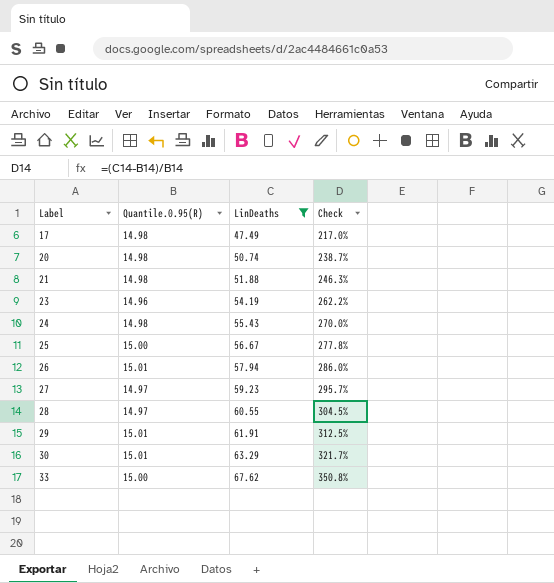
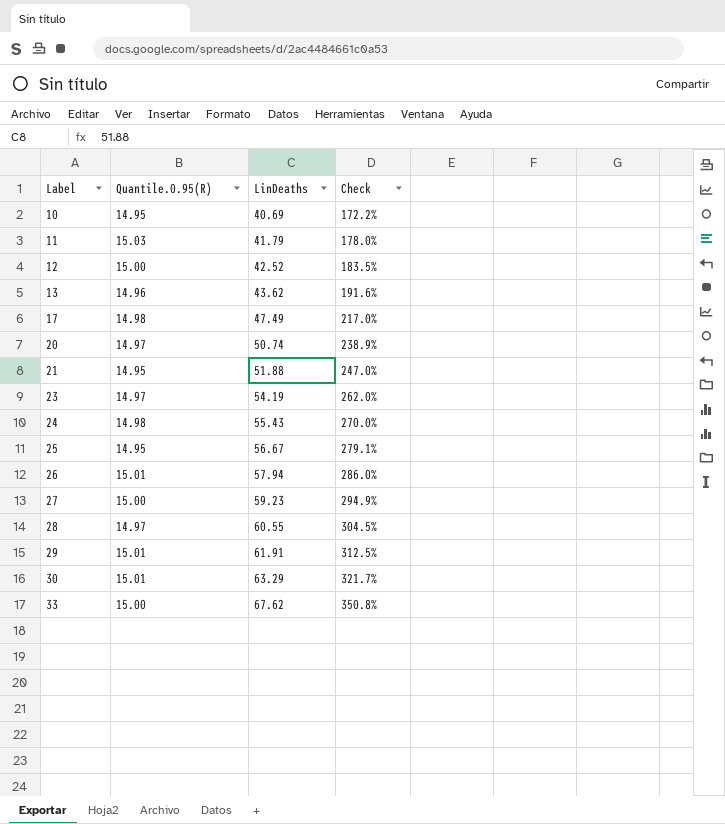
filter: LinDeaths >= 47.49 -> none
20 | Quantile.0.95(R): 14.98 -> 14.97
20 | Check: 238.7% -> 238.9%
21 | Quantile.0.95(R): 14.98 -> 14.95
21 | Check: 246.3% -> 247.0%
23 | Quantile.0.95(R): 14.96 -> 14.97
23 | Check: 262.2% -> 262.0%
25 | Quantile.0.95(R): 15.00 -> 14.95
25 | Check: 277.8% -> 279.1%
27 | Quantile.0.95(R): 14.97 -> 15.00
27 | Check: 295.7% -> 294.9%

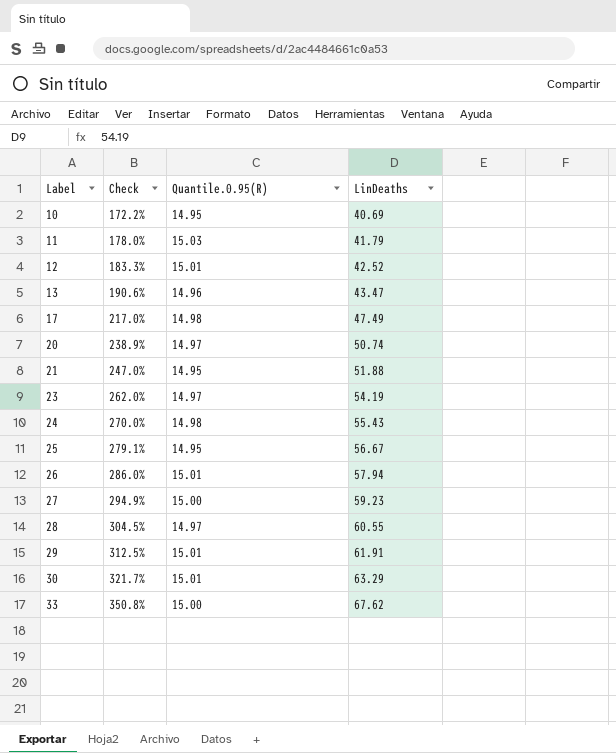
column Check | position: 4 -> 2
12 | Check: 183.5% -> 183.3%
12 | Quantile.0.95(R): 15.00 -> 15.01
13 | Check: 191.6% -> 190.6%
13 | LinDeaths: 43.62 -> 43.47

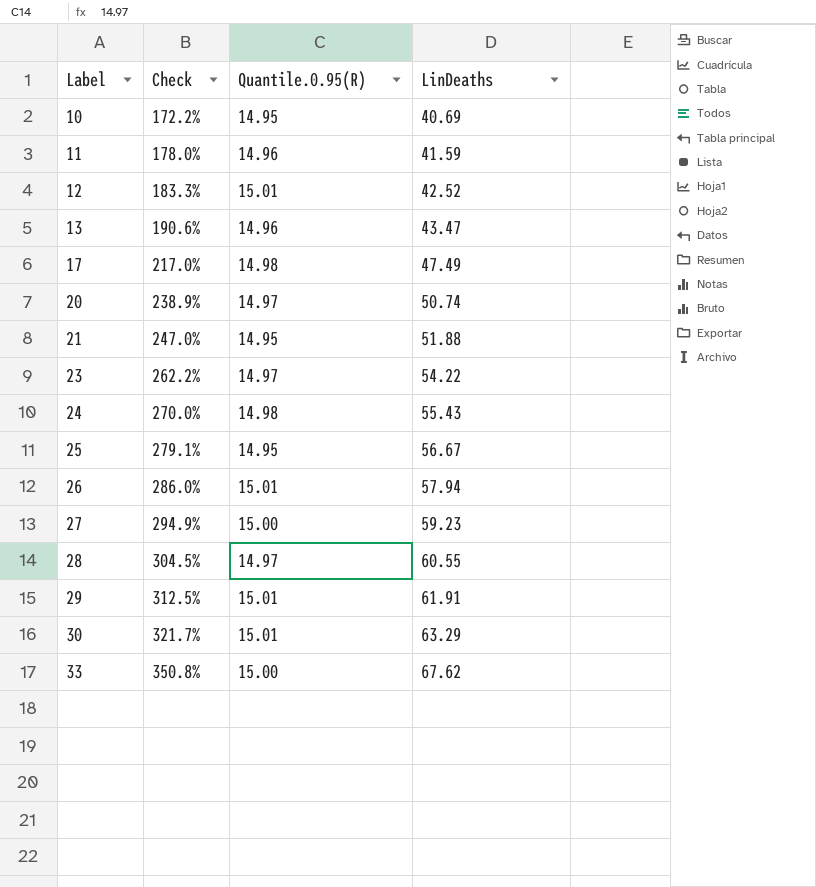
11 | Quantile.0.95(R): 15.03 -> 14.96
11 | LinDeaths: 41.79 -> 41.59
23 | Check: 262.0% -> 262.2%
23 | LinDeaths: 54.19 -> 54.22

